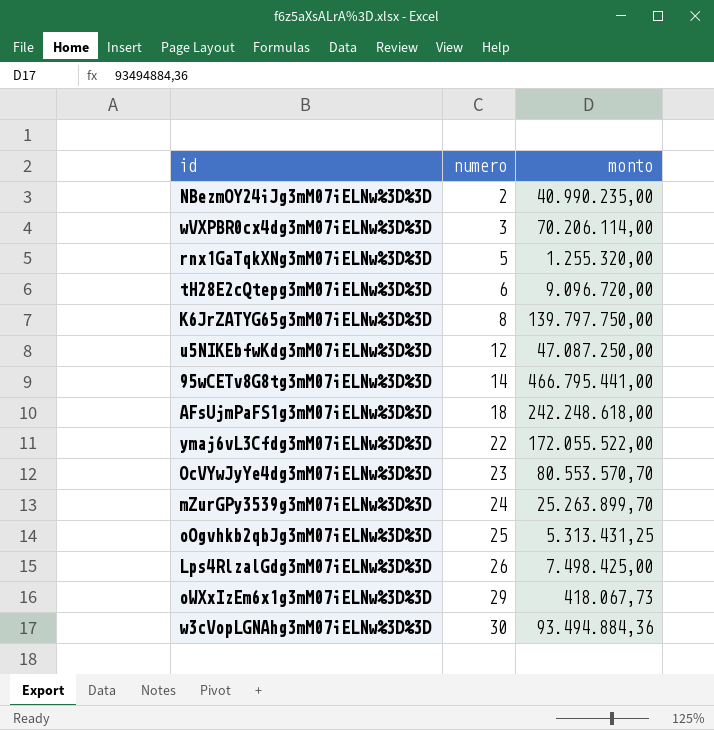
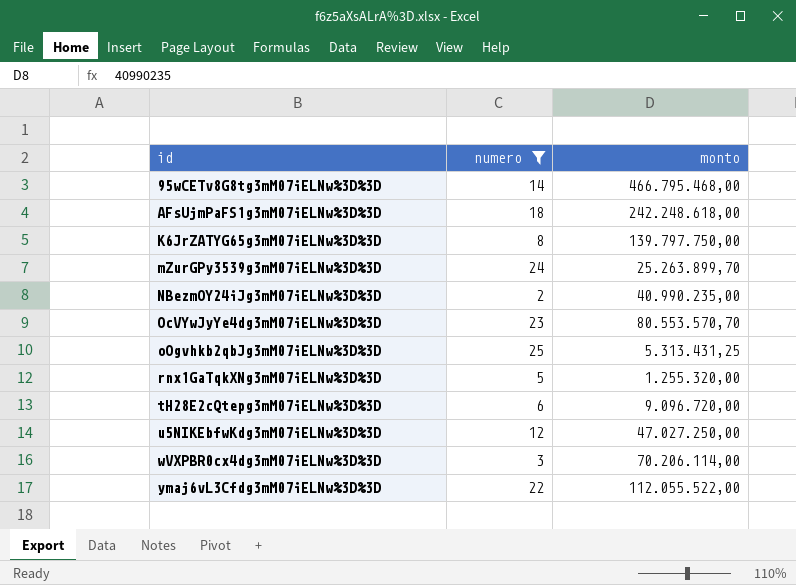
filter: none -> numero <= 25
row order: numero ascending -> id ascending
95wCETv8G8tg3mM07iELNw%3D%3D | monto: 466.795.441,00 -> 466.795.468,00
u5NIKEbfwKdg3mM07iELNw%3D%3D | monto: 47.087.250,00 -> 47.027.250,00
ymaj6vL3Cfdg3mM07iELNw%3D%3D | monto: 172.055.522,00 -> 112.055.522,00

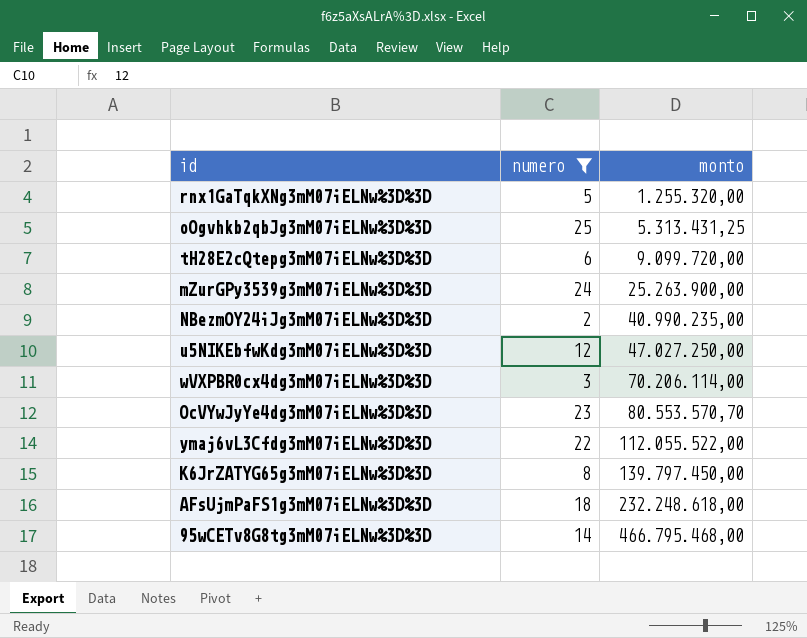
row order: id ascending -> monto ascending
tH28E2cQtepg3mM07iELNw%3D%3D | monto: 9.096.720,00 -> 9.099.720,00
mZurGPy3539g3mM07iELNw%3D%3D | monto: 25.263.899,70 -> 25.263.900,00
K6JrZATYG65g3mM07iELNw%3D%3D | monto: 139.797.750,00 -> 139.797.450,00
AFsUjmPaFS1g3mM07iELNw%3D%3D | monto: 242.248.618,00 -> 232.248.618,00

